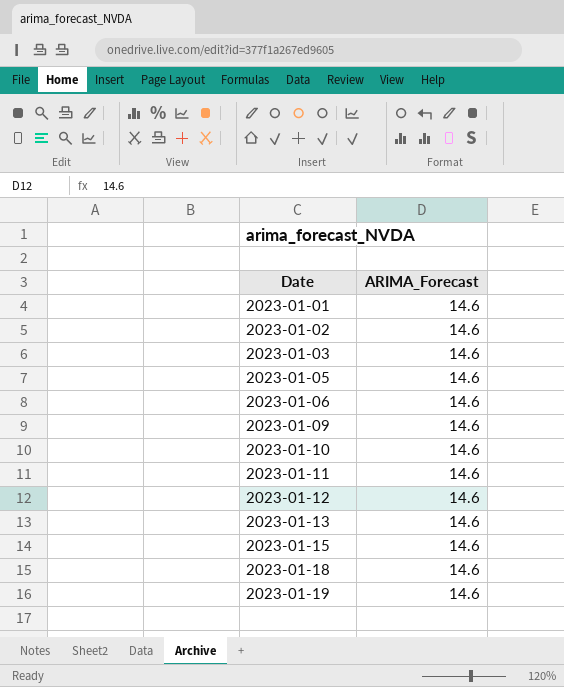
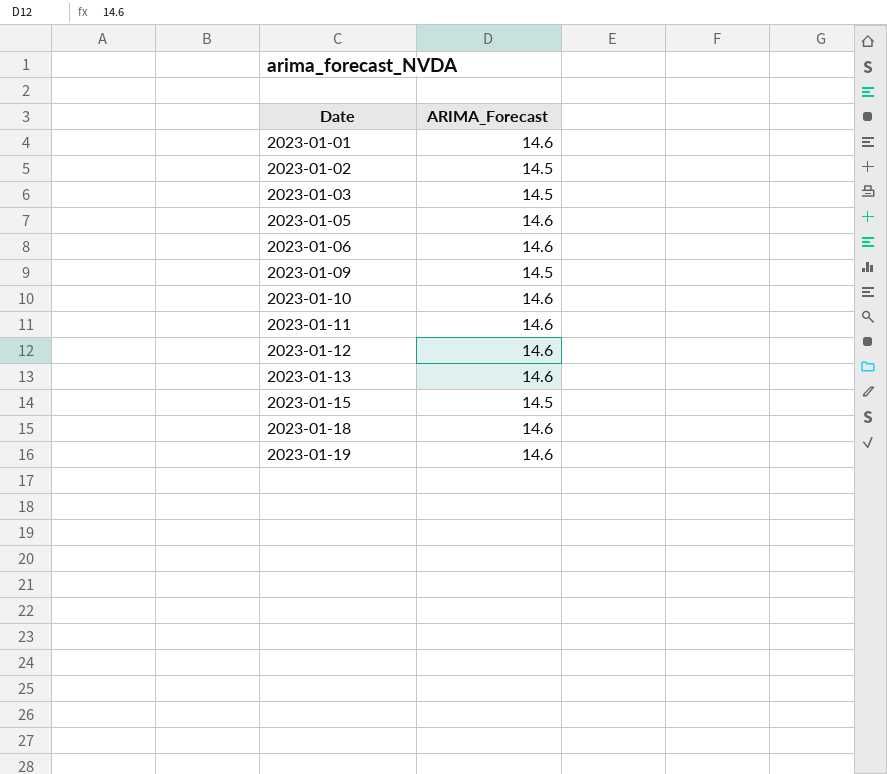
2023-01-02 | ARIMA_Forecast: 14.6 -> 14.5
2023-01-03 | ARIMA_Forecast: 14.6 -> 14.5
2023-01-09 | ARIMA_Forecast: 14.6 -> 14.5
2023-01-15 | ARIMA_Forecast: 14.6 -> 14.5

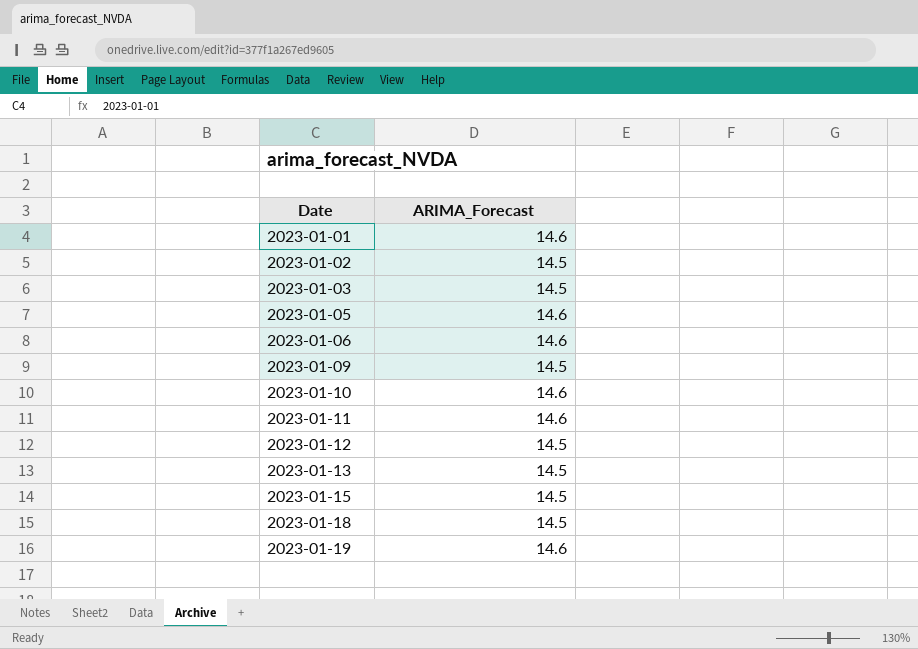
2023-01-12 | ARIMA_Forecast: 14.6 -> 14.5
2023-01-13 | ARIMA_Forecast: 14.6 -> 14.5
2023-01-18 | ARIMA_Forecast: 14.6 -> 14.5

